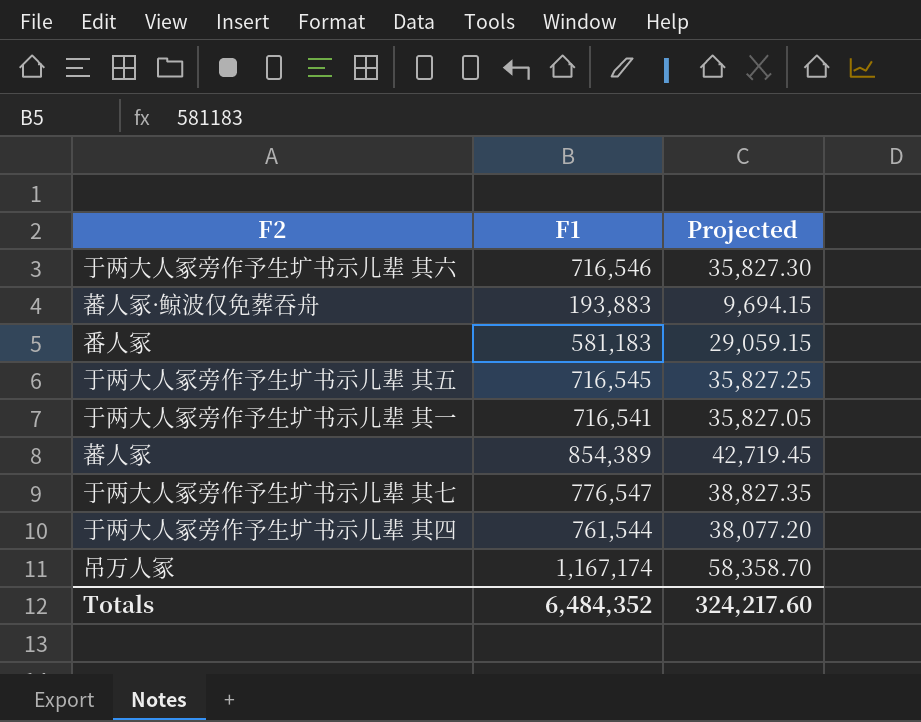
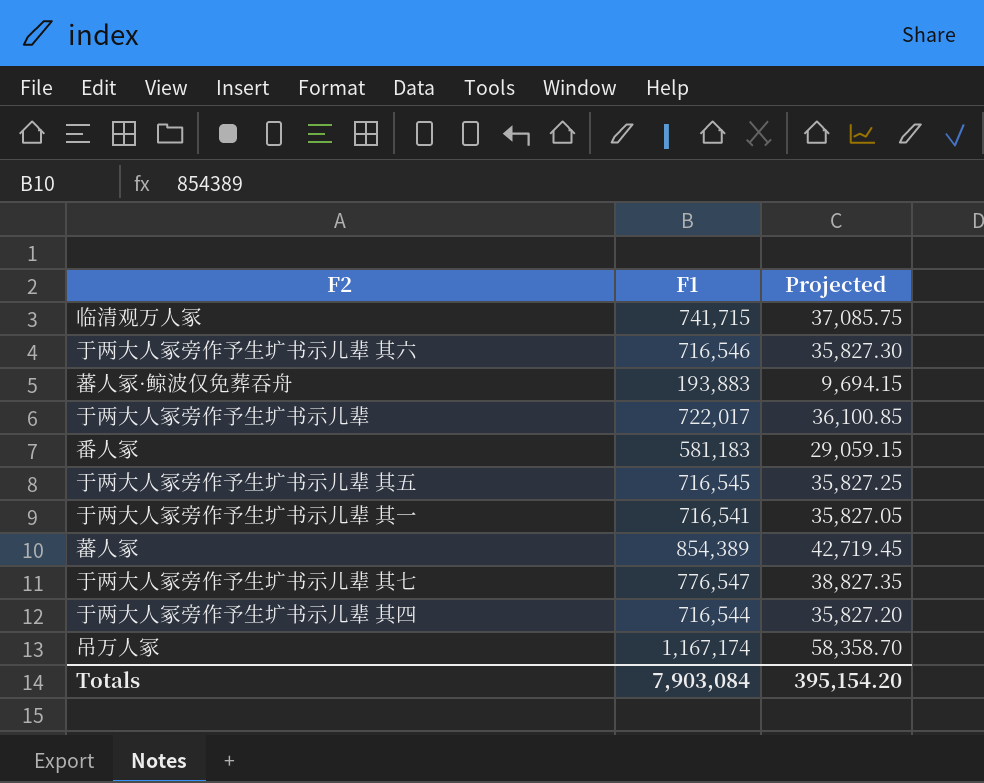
row 临清观万人冢: none -> 741,715 | 37,085.75
row 于两大人冢旁作予生圹书示儿辈: none -> 722,017 | 36,100.85
于两大人冢旁作予生圹书示儿辈 其四 | F1: 761,544 -> 716,544
于两大人冢旁作予生圹书示儿辈 其四 | Projected: 38,077.20 -> 35,827.20
Totals | F1: 6,484,352 -> 7,903,084
Totals | Projected: 324,217.60 -> 395,154.20

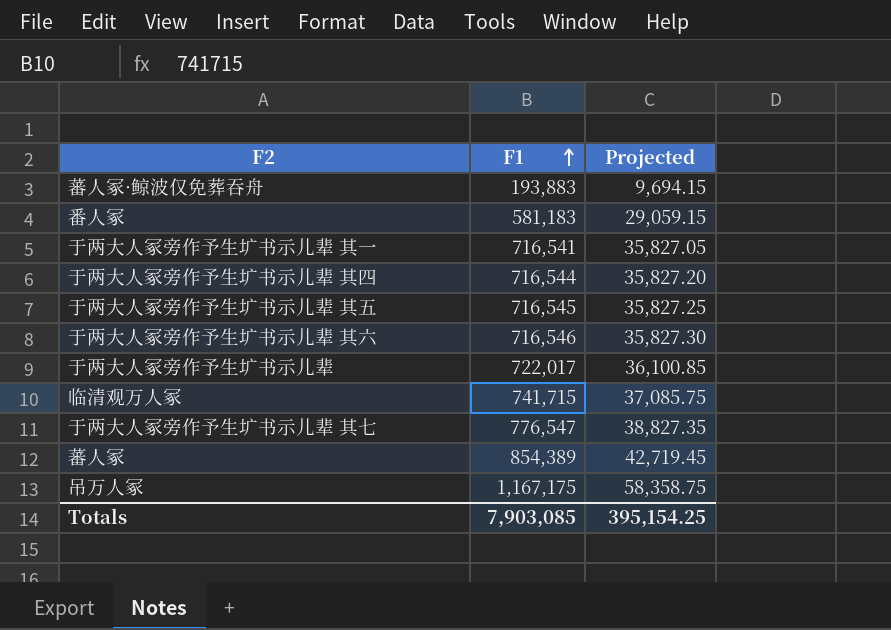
row order: none -> F1 ascending
吊万人冢 | F1: 1,167,174 -> 1,167,175
吊万人冢 | Projected: 58,358.70 -> 58,358.75
Totals | F1: 7,903,084 -> 7,903,085
Totals | Projected: 395,154.20 -> 395,154.25

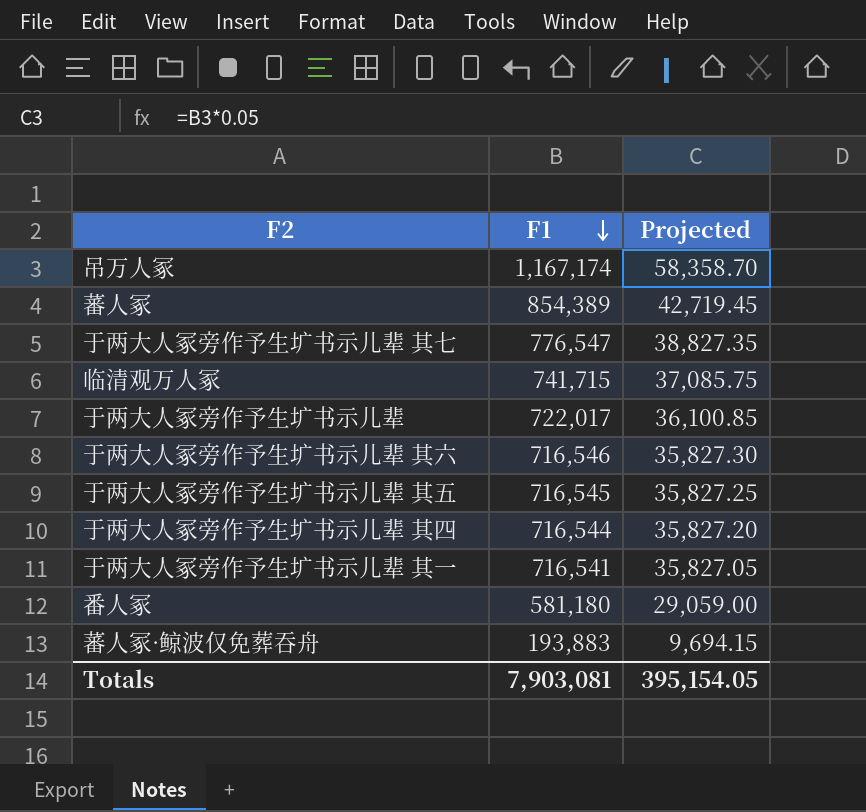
row order: F1 ascending -> F1 descending
吊万人冢 | F1: 1,167,175 -> 1,167,174
吊万人冢 | Projected: 58,358.75 -> 58,358.70
番人冢 | F1: 581,183 -> 581,180
番人冢 | Projected: 29,059.15 -> 29,059.00
Totals | F1: 7,903,085 -> 7,903,081
Totals | Projected: 395,154.25 -> 395,154.05

